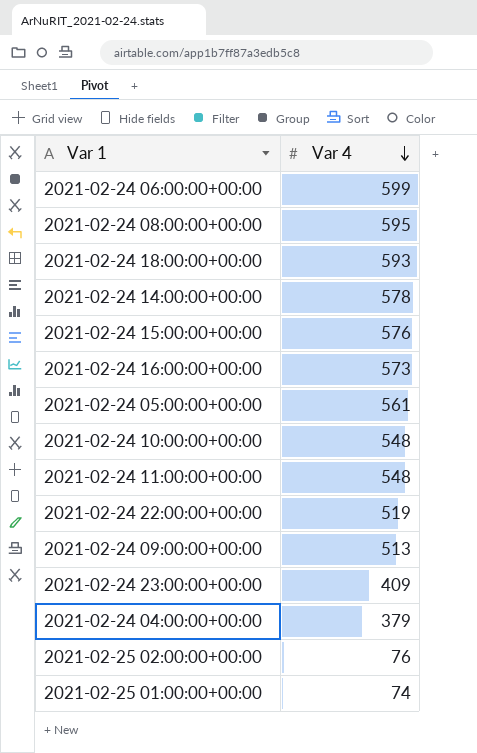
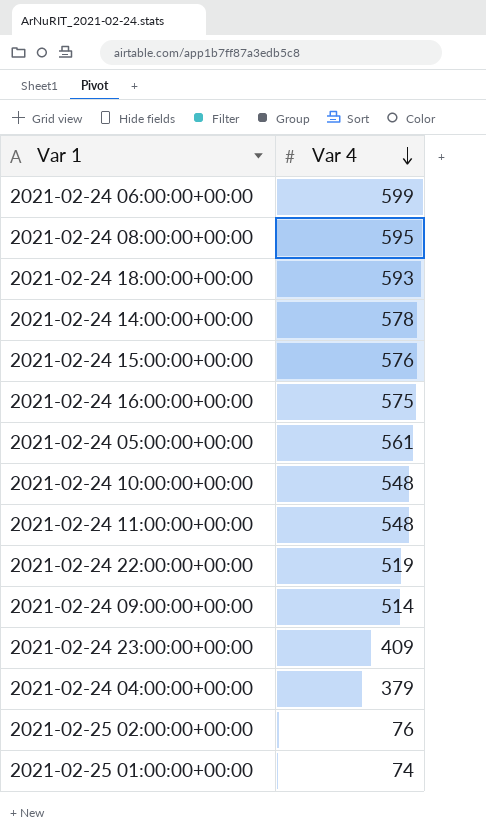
2021-02-24 16:00:00+00:00 | Var 4: 573 -> 575
2021-02-24 09:00:00+00:00 | Var 4: 513 -> 514

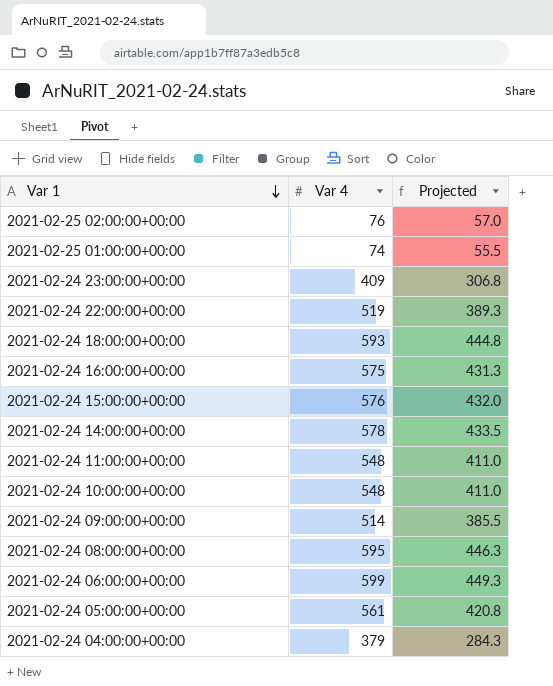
row order: Var 4 descending -> Var 1 descending
column Projected | formula: none -> [Var 4] * 0.75

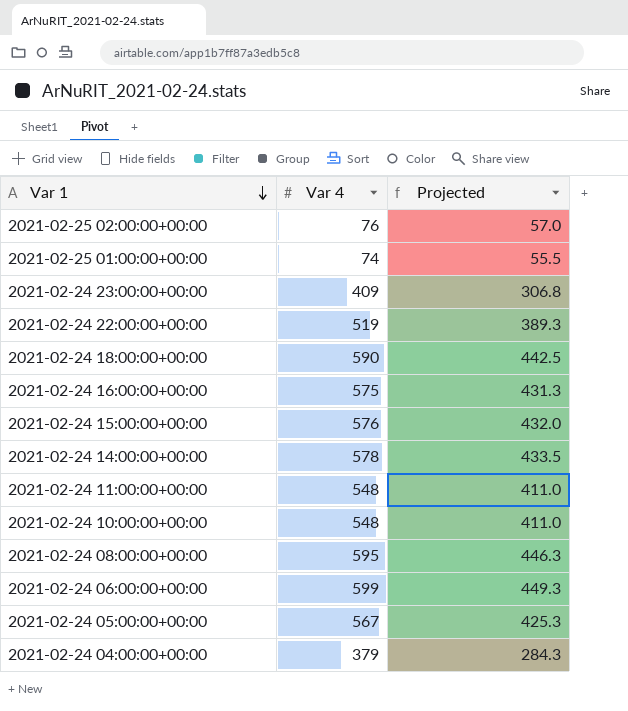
row 2021-02-24 09:00:00+00:00: 514 | 385.5 -> none
2021-02-24 18:00:00+00:00 | Var 4: 593 -> 590
2021-02-24 18:00:00+00:00 | Projected: 444.8 -> 442.5
2021-02-24 05:00:00+00:00 | Var 4: 561 -> 567
2021-02-24 05:00:00+00:00 | Projected: 420.8 -> 425.3

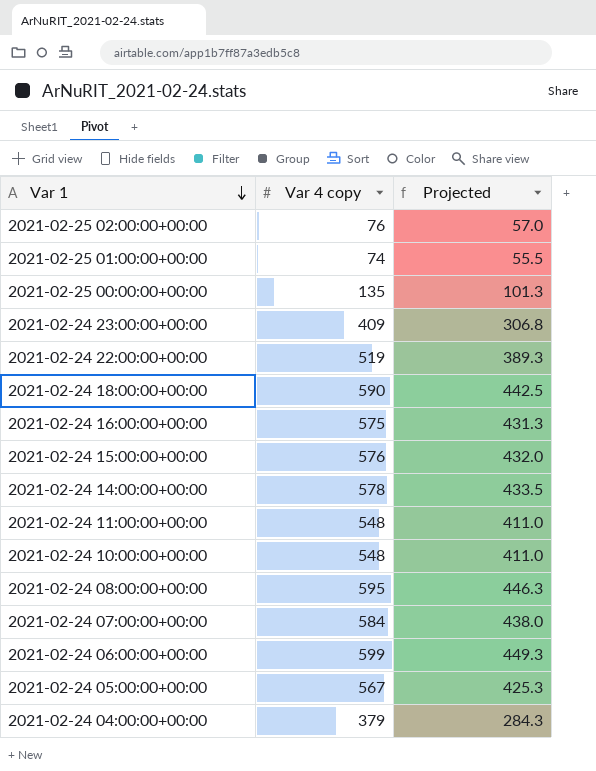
column name: Var 4 -> Var 4 copy
row 2021-02-25 00:00:00+00:00: none -> 135 | 101.3
row 2021-02-24 07:00:00+00:00: none -> 584 | 438.0

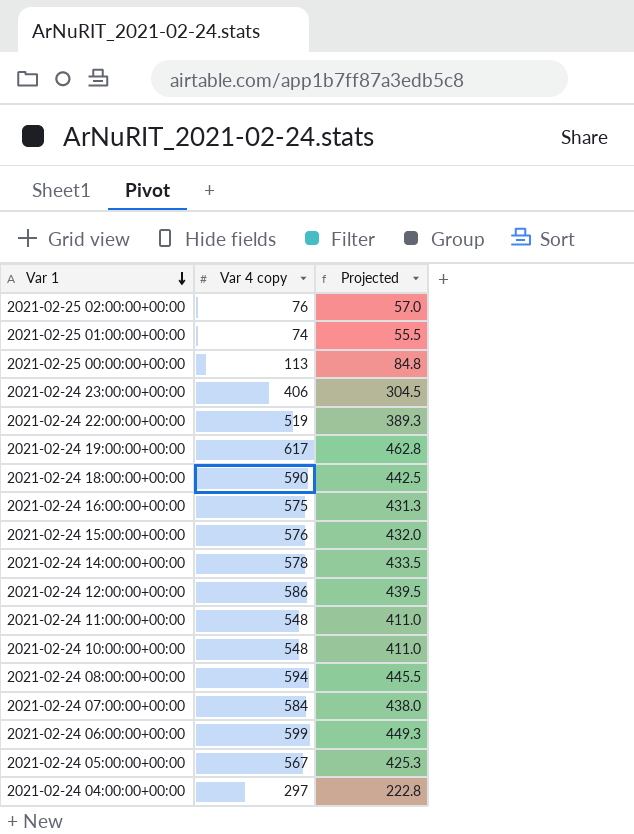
2021-02-25 00:00:00+00:00 | Var 4 copy: 135 -> 113
2021-02-25 00:00:00+00:00 | Projected: 101.3 -> 84.8
2021-02-24 23:00:00+00:00 | Var 4 copy: 409 -> 406
2021-02-24 23:00:00+00:00 | Projected: 306.8 -> 304.5
row 2021-02-24 19:00:00+00:00: none -> 617 | 462.8
row 2021-02-24 12:00:00+00:00: none -> 586 | 439.5
2021-02-24 08:00:00+00:00 | Var 4 copy: 595 -> 594
2021-02-24 08:00:00+00:00 | Projected: 446.3 -> 445.5
2021-02-24 04:00:00+00:00 | Var 4 copy: 379 -> 297
2021-02-24 04:00:00+00:00 | Projected: 284.3 -> 222.8

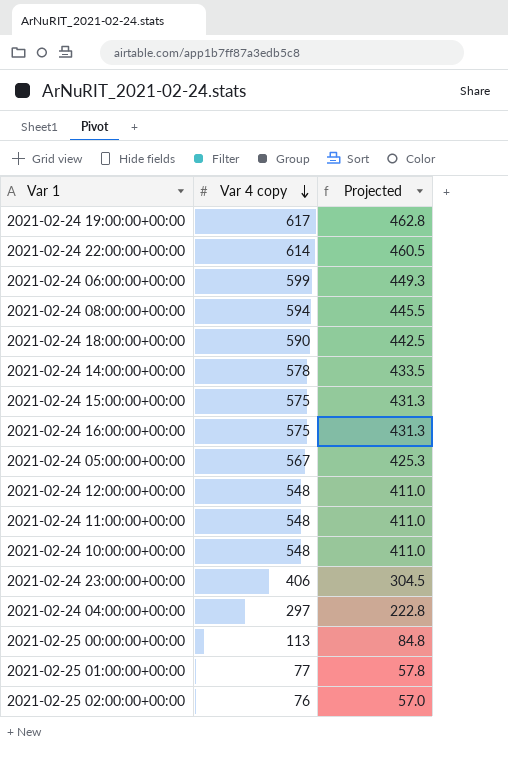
row order: Var 1 descending -> Var 4 copy descending
row 2021-02-24 07:00:00+00:00: 584 | 438.0 -> none
2021-02-24 22:00:00+00:00 | Var 4 copy: 519 -> 614
2021-02-24 22:00:00+00:00 | Projected: 389.3 -> 460.5
2021-02-24 15:00:00+00:00 | Var 4 copy: 576 -> 575
2021-02-24 15:00:00+00:00 | Projected: 432.0 -> 431.3
2021-02-24 12:00:00+00:00 | Var 4 copy: 586 -> 548
2021-02-24 12:00:00+00:00 | Projected: 439.5 -> 411.0
2021-02-25 01:00:00+00:00 | Var 4 copy: 74 -> 77
2021-02-25 01:00:00+00:00 | Projected: 55.5 -> 57.8

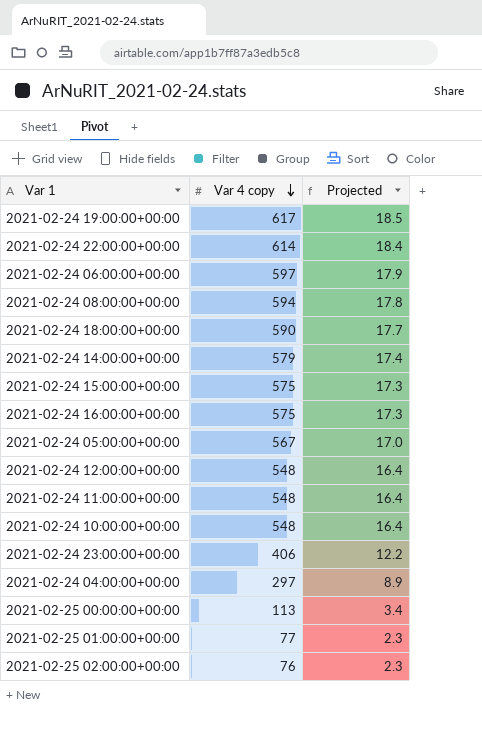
column Projected | formula: [Var 4 copy] * 0.75 -> [Var 4 copy] * 0.03
2021-02-24 06:00:00+00:00 | Var 4 copy: 599 -> 597
2021-02-24 14:00:00+00:00 | Var 4 copy: 578 -> 579

